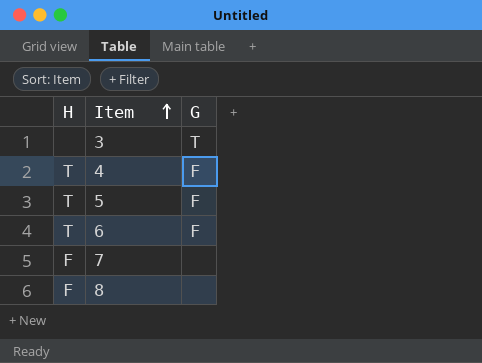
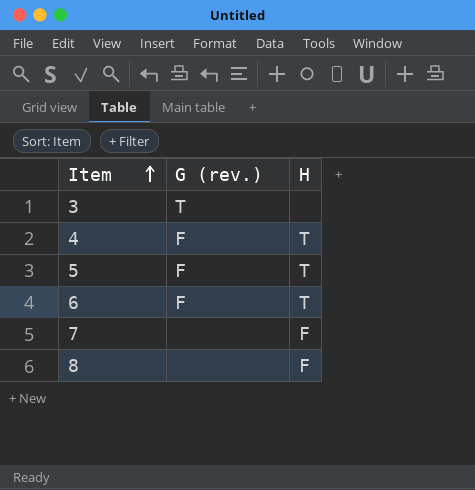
column name: G -> G (rev.)
column H | position: 1 -> 3

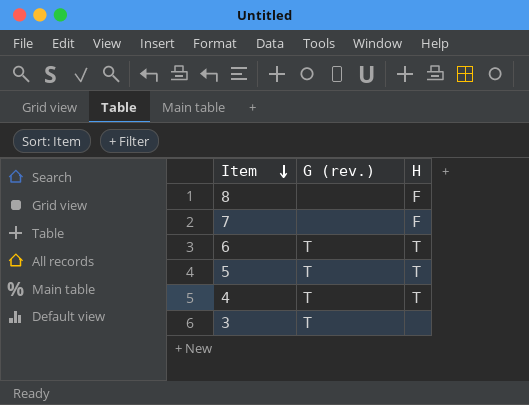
row order: Item ascending -> Item descending
6 | G (rev.): F -> T
5 | G (rev.): F -> T
4 | G (rev.): F -> T

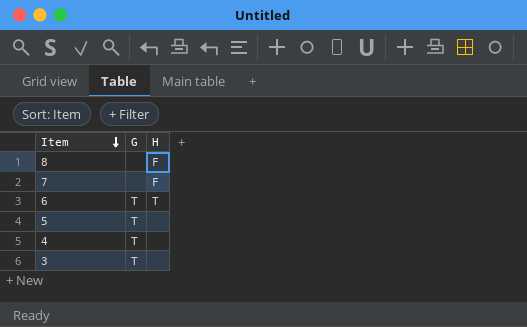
column name: G (rev.) -> G
5 | H: T -> none
4 | H: T -> none

